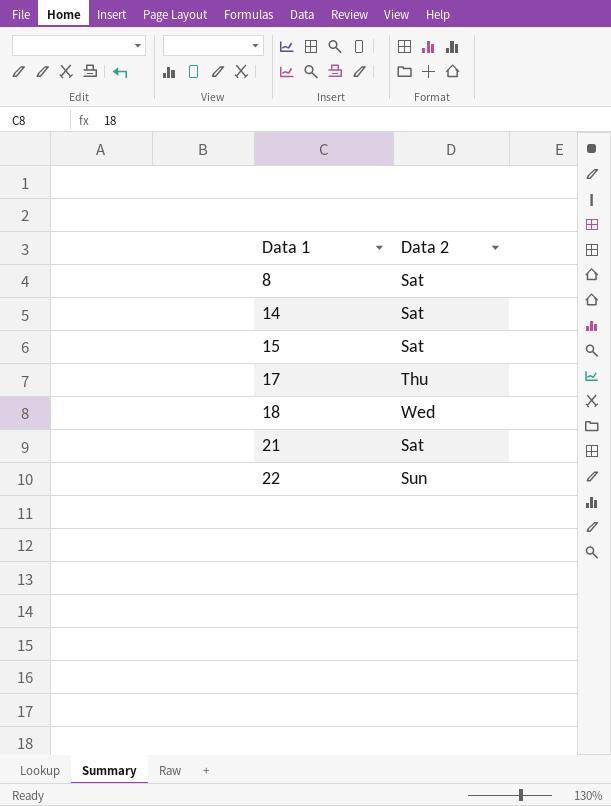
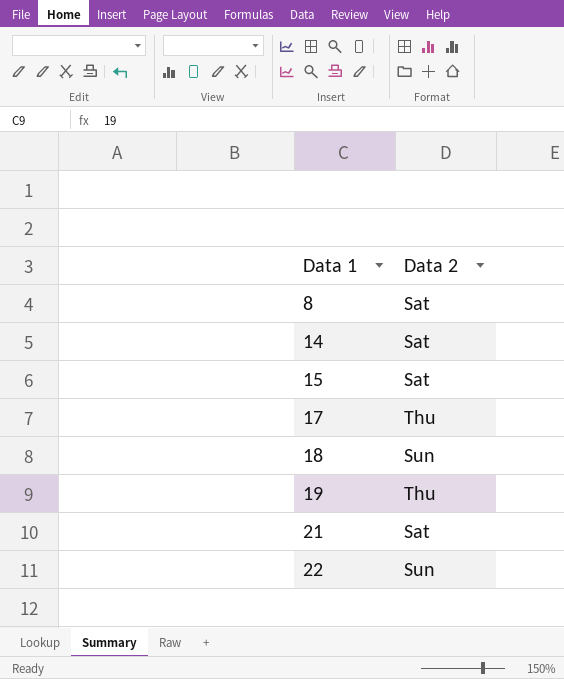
18 | Data 2: Wed -> Sun
row 19: none -> Thu

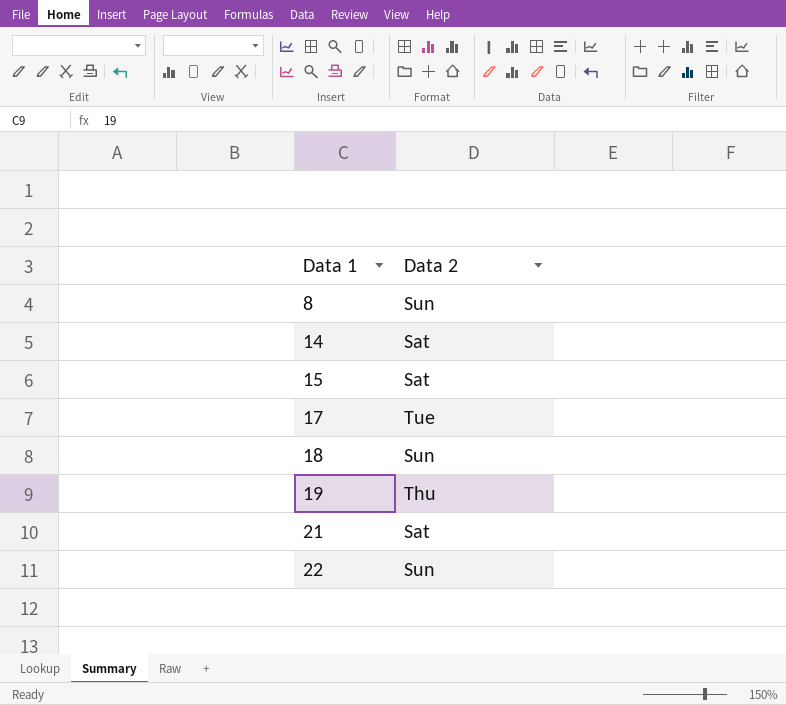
8 | Data 2: Sat -> Sun
17 | Data 2: Thu -> Tue

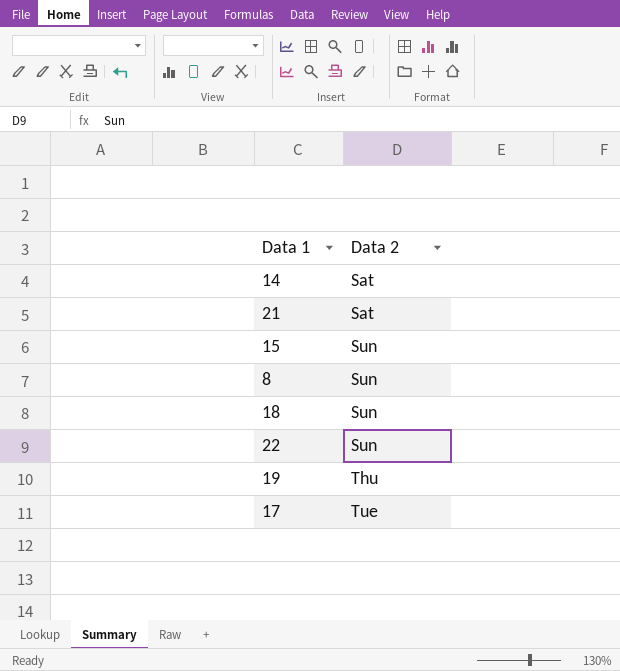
row order: Data 1 ascending -> Data 2 ascending
15 | Data 2: Sat -> Sun

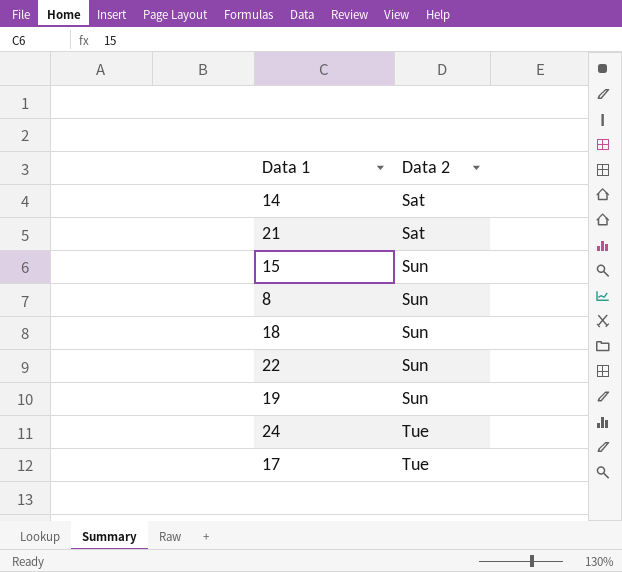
19 | Data 2: Thu -> Sun
row 24: none -> Tue

